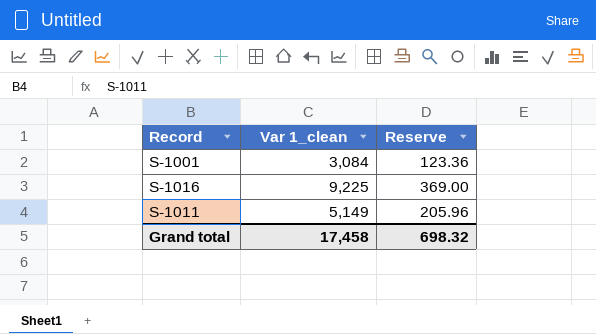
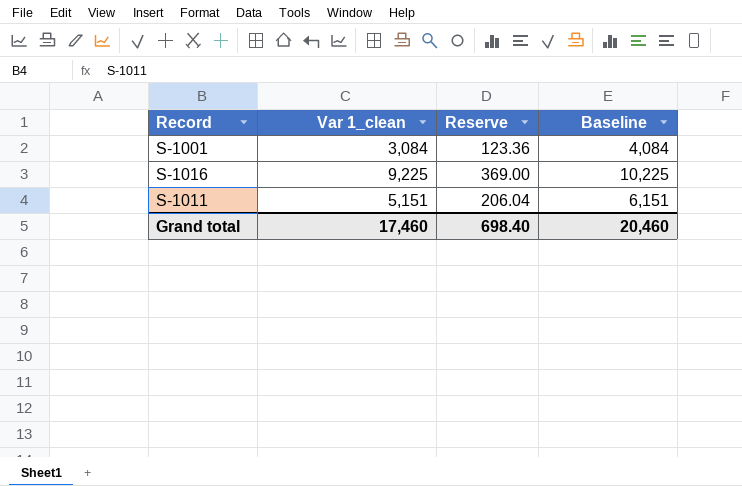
column Baseline | formula: none -> [Var 1_clean] + 1000
S-1011 | Var 1_clean: 5,149 -> 5,151
S-1011 | Reserve: 205.96 -> 206.04
Grand total | Var 1_clean: 17,458 -> 17,460
Grand total | Reserve: 698.32 -> 698.40

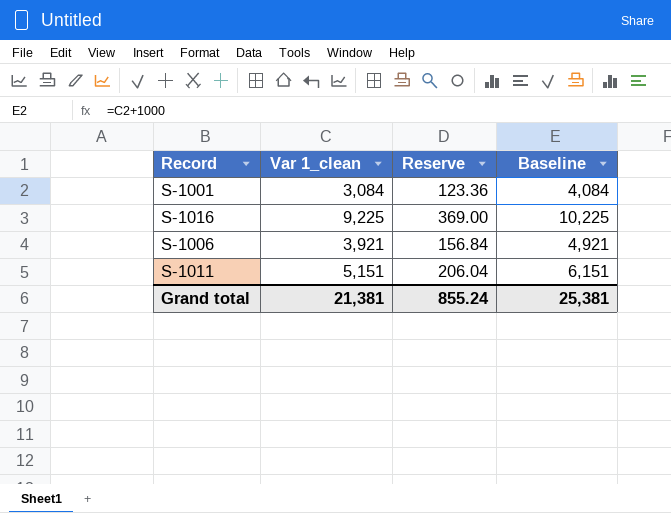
row S-1006: none -> 3,921 | 156.84 | 4,921
Grand total | Var 1_clean: 17,460 -> 21,381
Grand total | Reserve: 698.40 -> 855.24
Grand total | Baseline: 20,460 -> 25,381

